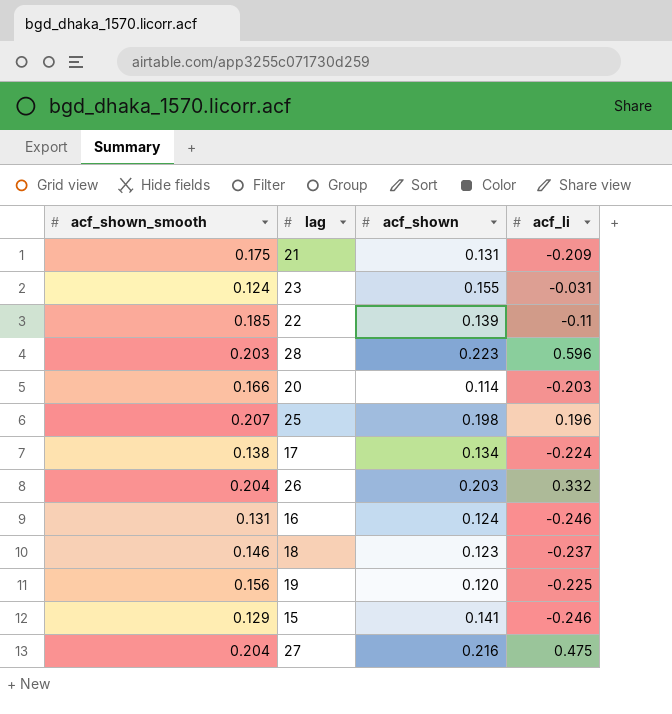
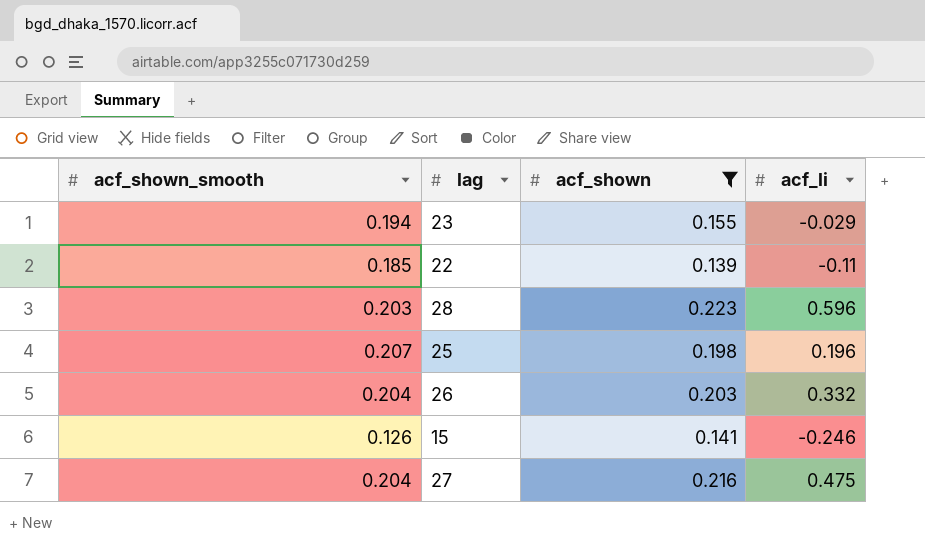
filter: none -> acf_shown >= 0.139
23 | acf_shown_smooth: 0.124 -> 0.194
23 | acf_li: -0.031 -> -0.029
15 | acf_shown_smooth: 0.129 -> 0.126

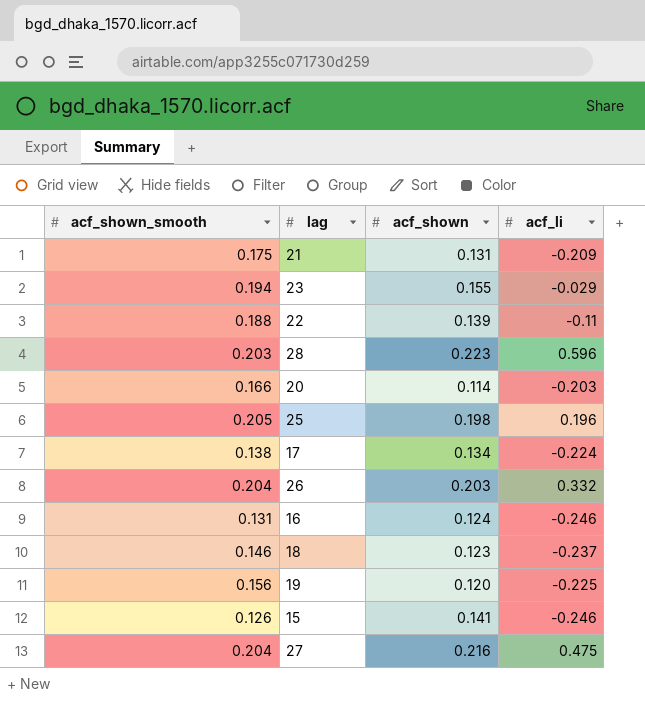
filter: acf_shown >= 0.139 -> none
22 | acf_shown_smooth: 0.185 -> 0.188
25 | acf_shown_smooth: 0.207 -> 0.205

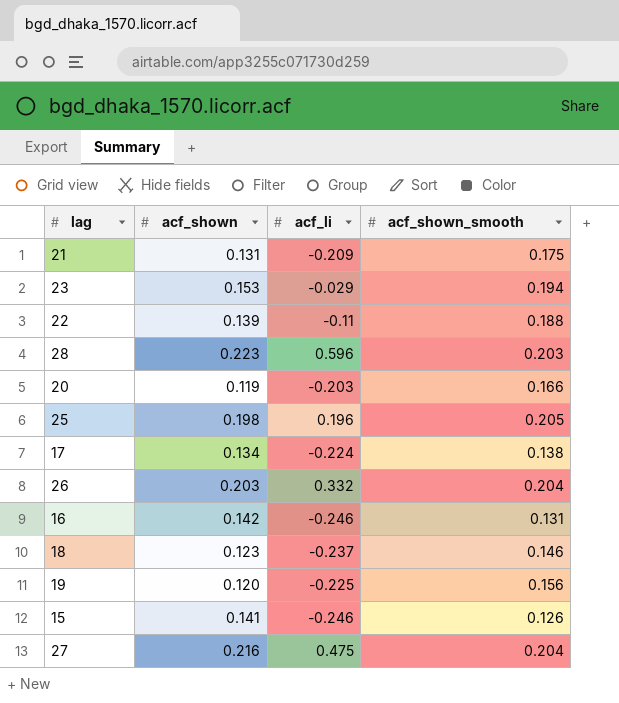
column acf_shown_smooth | position: 1 -> 4
23 | acf_shown: 0.155 -> 0.153
20 | acf_shown: 0.114 -> 0.119
16 | acf_shown: 0.124 -> 0.142

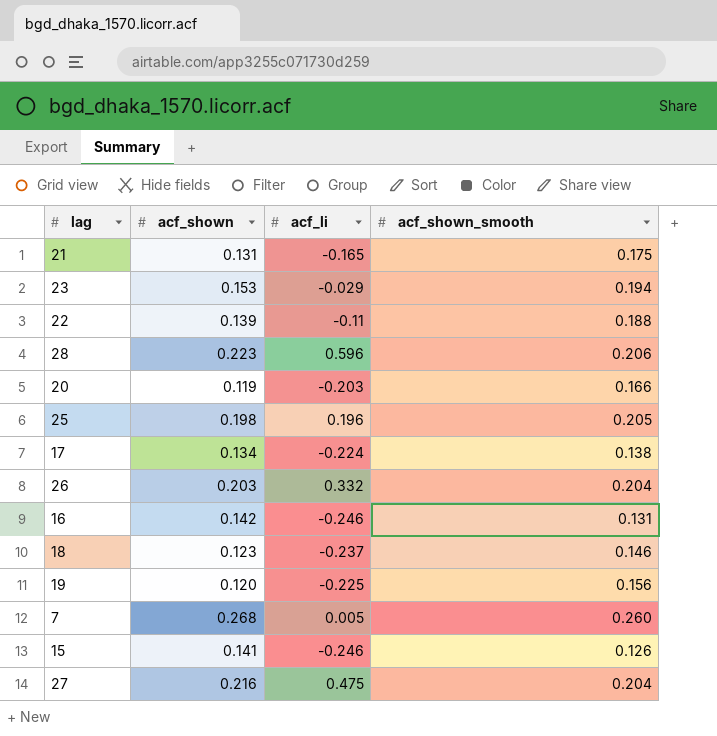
21 | acf_li: -0.209 -> -0.165
28 | acf_shown_smooth: 0.203 -> 0.206
row 7: none -> 0.268 | 0.005 | 0.260

